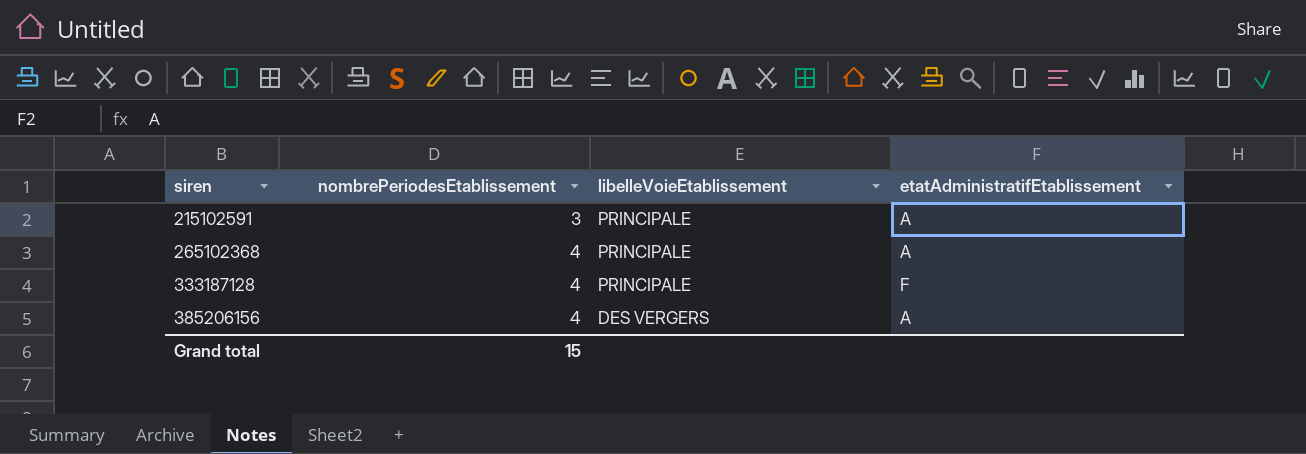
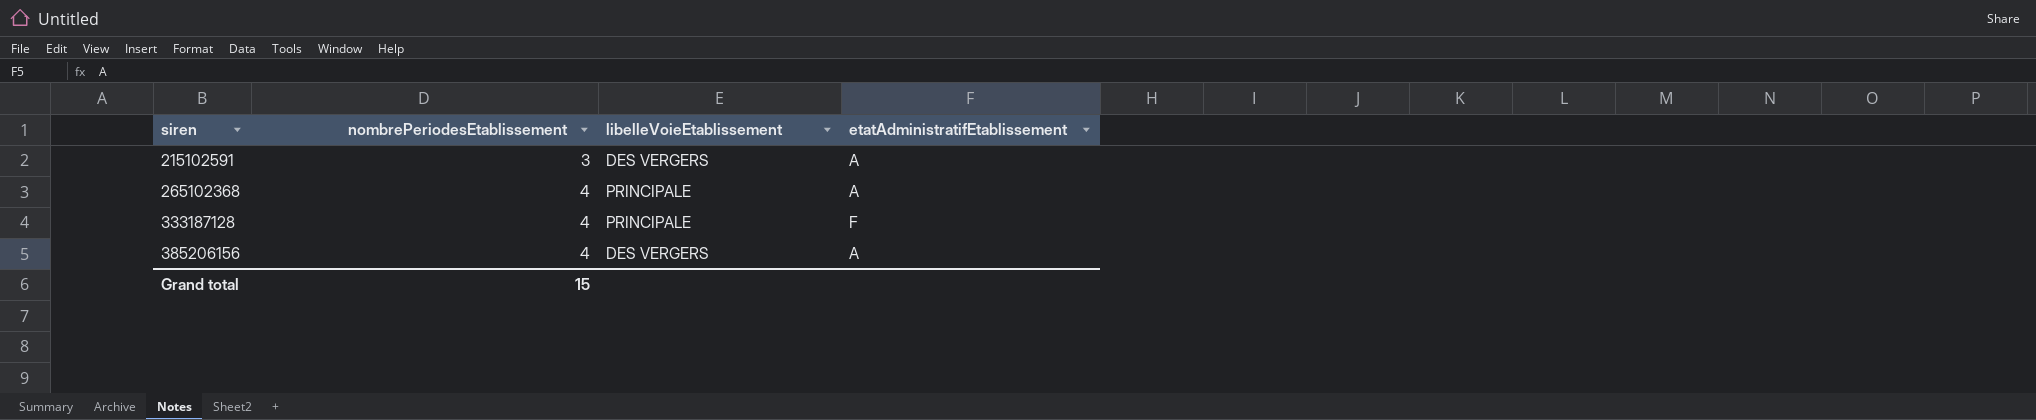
215102591 | libelleVoieEtablissement: PRINCIPALE -> DES VERGERS

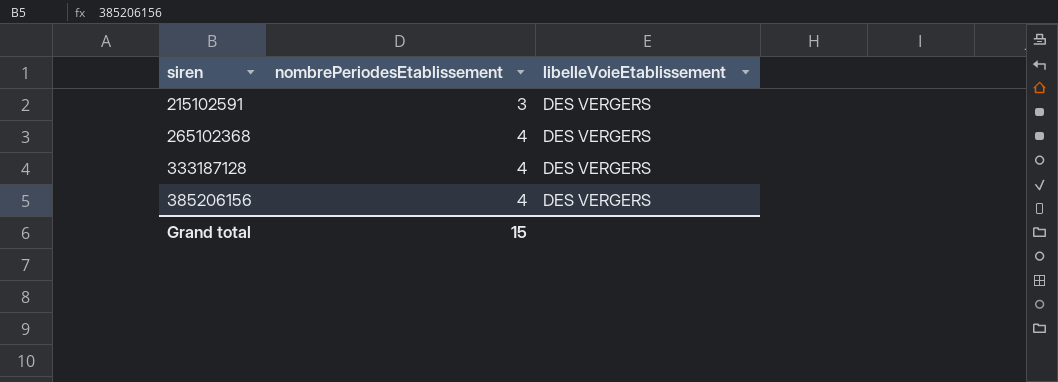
column etatAdministratifEtablissement | position: 4 -> none
265102368 | libelleVoieEtablissement: PRINCIPALE -> DES VERGERS
333187128 | libelleVoieEtablissement: PRINCIPALE -> DES VERGERS

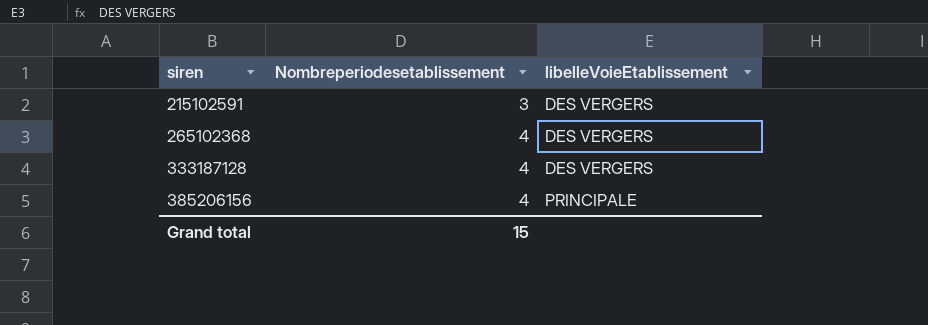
column name: nombrePeriodesEtablissement -> Nombreperiodesetablissement
385206156 | libelleVoieEtablissement: DES VERGERS -> PRINCIPALE

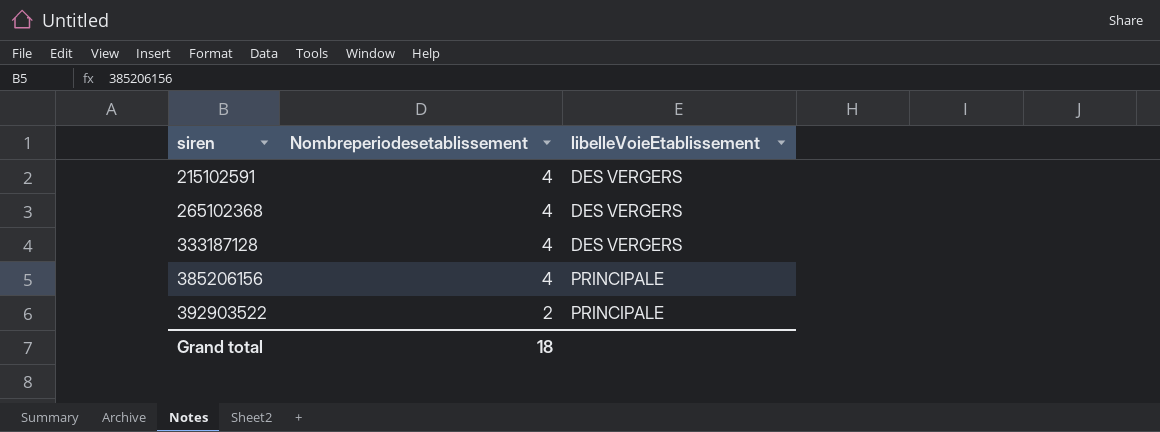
215102591 | Nombreperiodesetablissement: 3 -> 4
row 392903522: none -> 2 | PRINCIPALE
Grand total | Nombreperiodesetablissement: 15 -> 18

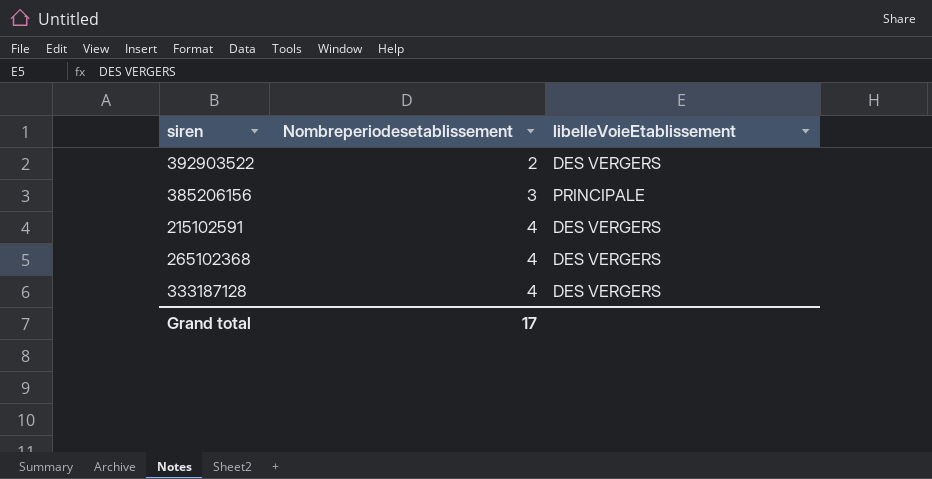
row order: siren ascending -> Nombreperiodesetablissement ascending
392903522 | libelleVoieEtablissement: PRINCIPALE -> DES VERGERS
385206156 | Nombreperiodesetablissement: 4 -> 3
Grand total | Nombreperiodesetablissement: 18 -> 17

